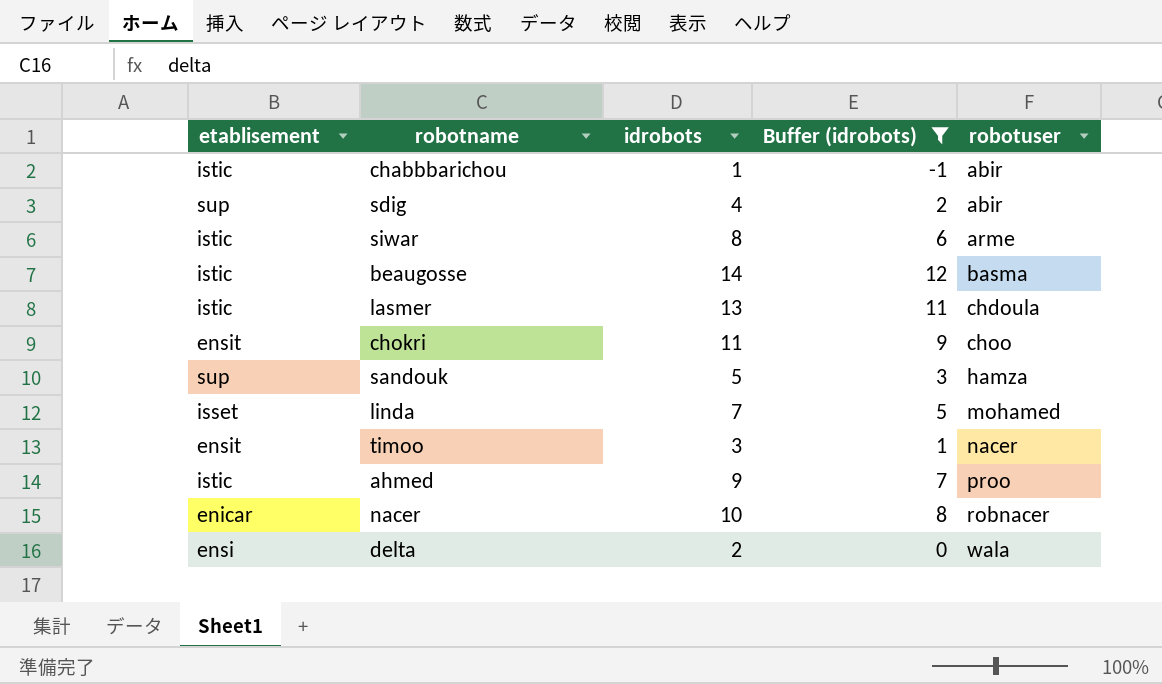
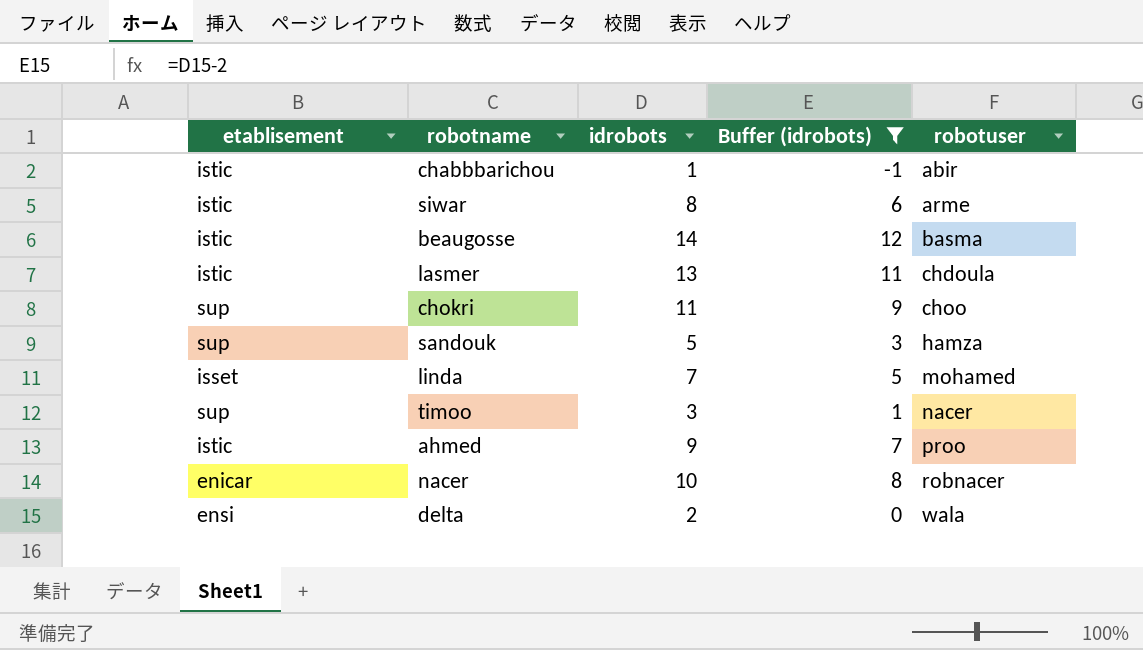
row sdig: sup | 4 | 2 | abir -> none
chokri | etablisement: ensit -> sup
timoo | etablisement: ensit -> sup

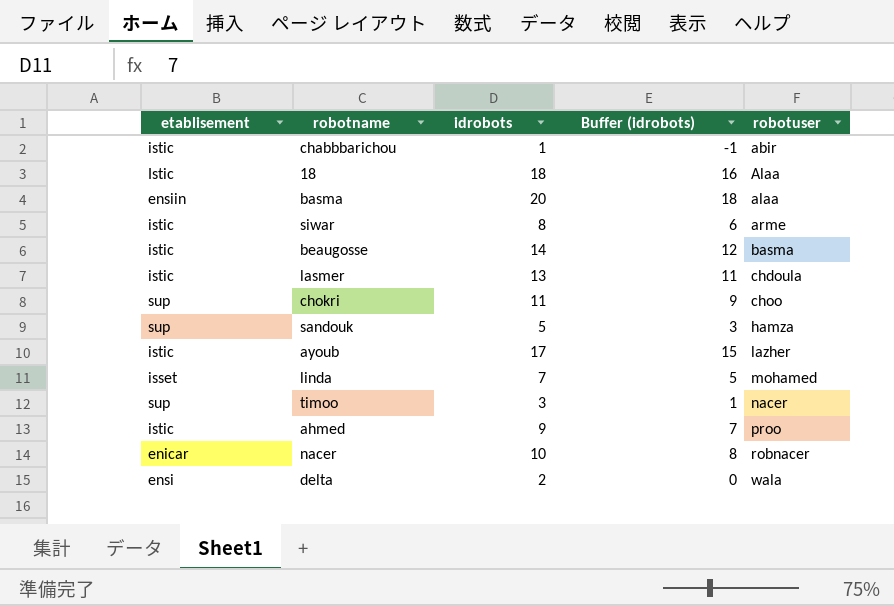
filter: Buffer (idrobots) <= 12 -> none

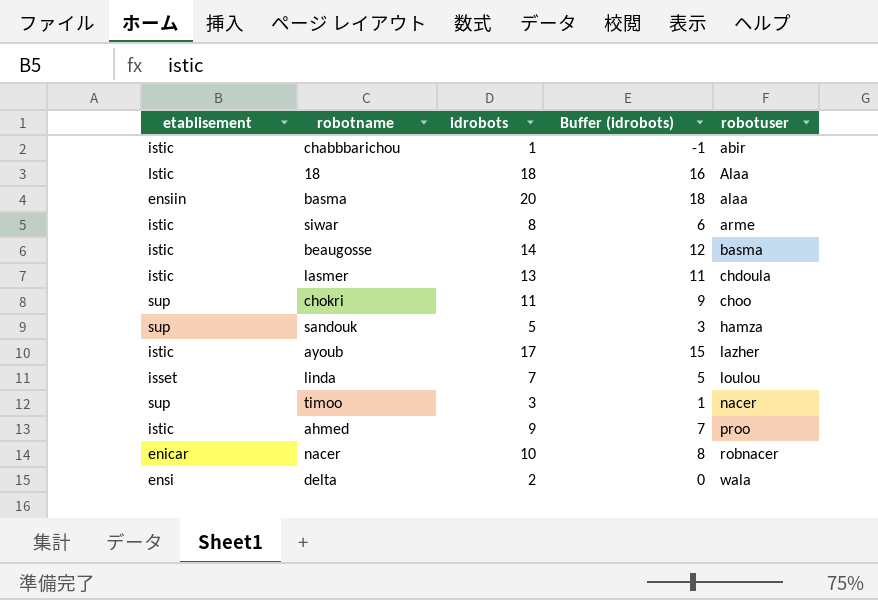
linda | robotuser: mohamed -> loulou

